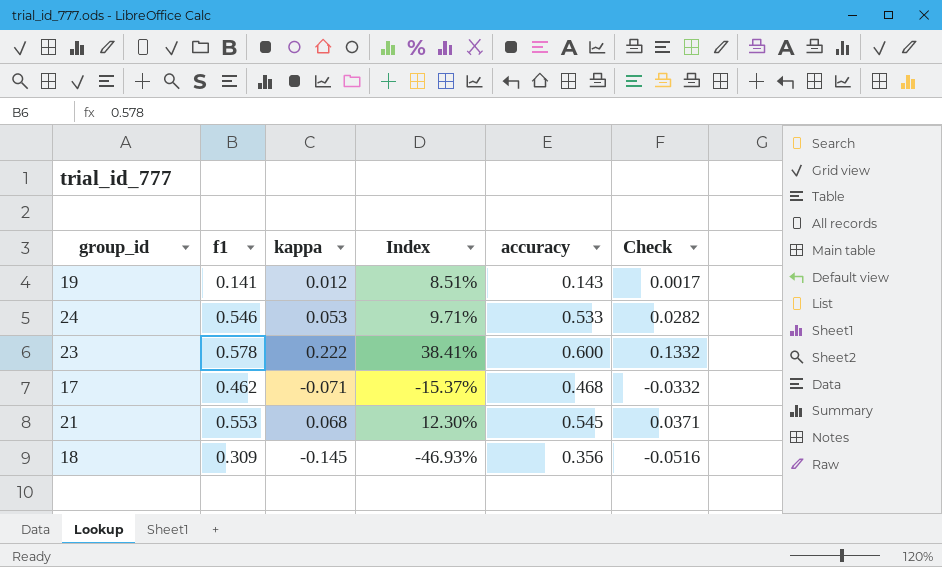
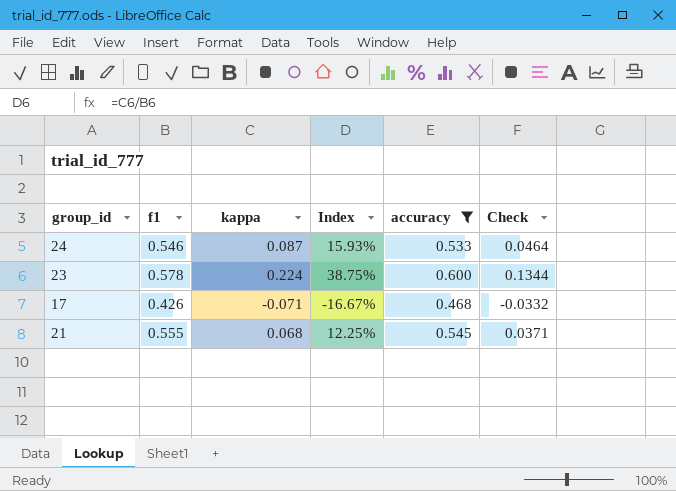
filter: none -> accuracy >= 0.468
24 | kappa: 0.053 -> 0.087
24 | Index: 9.71% -> 15.93%
24 | Check: 0.0282 -> 0.0464
23 | kappa: 0.222 -> 0.224
23 | Index: 38.41% -> 38.75%
23 | Check: 0.1332 -> 0.1344
17 | f1: 0.462 -> 0.426
17 | Index: -15.37% -> -16.67%
21 | f1: 0.553 -> 0.555
21 | Index: 12.30% -> 12.25%

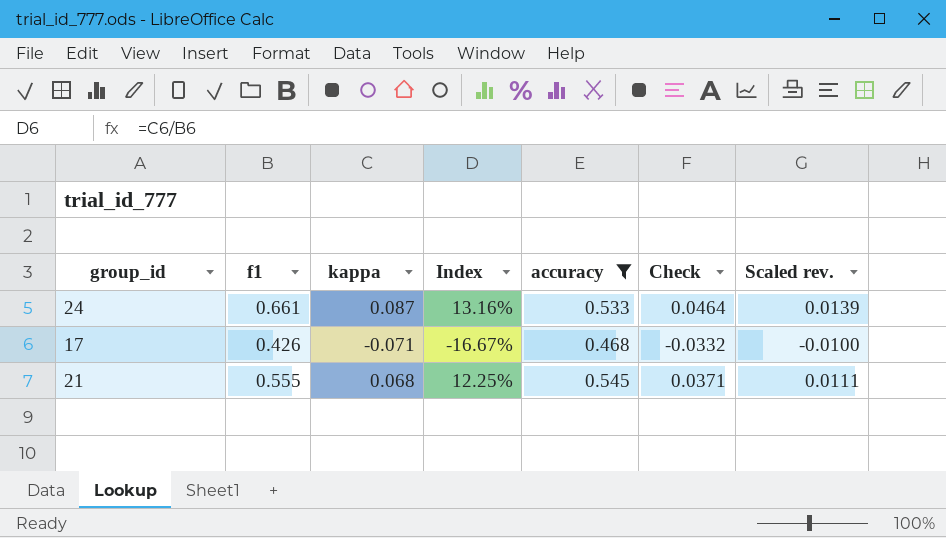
column Scaled rev. | formula: none -> [Check] * 0.3
row 23: 0.578 | 0.224 | 38.75% | 0.600 | 0.1344 -> none
24 | f1: 0.546 -> 0.661
24 | Index: 15.93% -> 13.16%

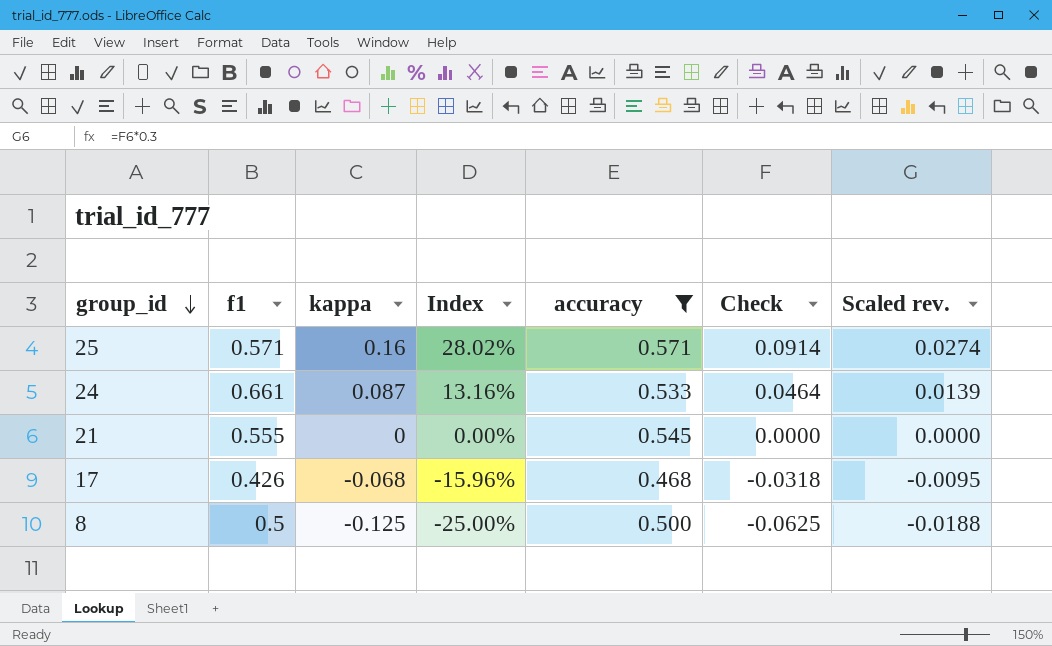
row order: none -> group_id descending
row 25: none -> 0.571 | 0.16 | 28.02% | 0.571 | 0.0914 | 0.0274
21 | kappa: 0.068 -> 0
21 | Index: 12.25% -> 0.00%
21 | Check: 0.0371 -> 0.0000
21 | Scaled rev.: 0.0111 -> 0.0000
17 | kappa: -0.071 -> -0.068
17 | Index: -16.67% -> -15.96%
17 | Check: -0.0332 -> -0.0318
17 | Scaled rev.: -0.0100 -> -0.0095
row 8: none -> 0.5 | -0.125 | -25.00% | 0.500 | -0.0625 | -0.0188

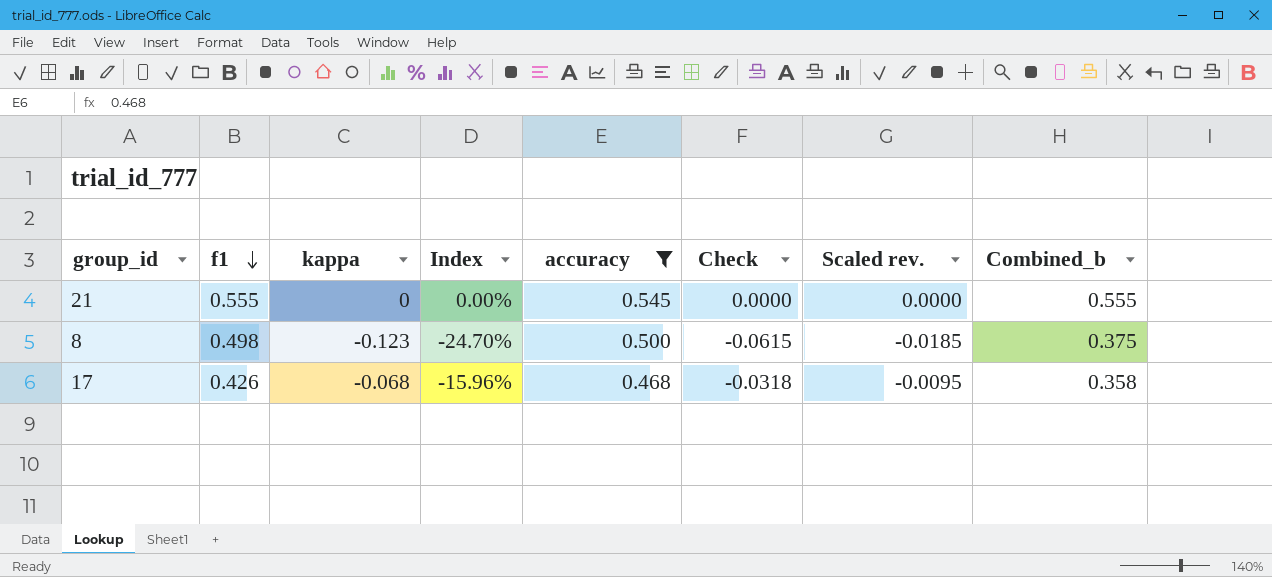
row order: group_id descending -> f1 descending
column Combined_b | formula: none -> [f1] + [kappa]
row 25: 0.571 | 0.16 | 28.02% | 0.571 | 0.0914 | 0.0274 -> none
row 24: 0.661 | 0.087 | 13.16% | 0.533 | 0.0464 | 0.0139 -> none
8 | f1: 0.5 -> 0.498
8 | kappa: -0.125 -> -0.123
8 | Index: -25.00% -> -24.70%
8 | Check: -0.0625 -> -0.0615
8 | Scaled rev.: -0.0188 -> -0.0185

